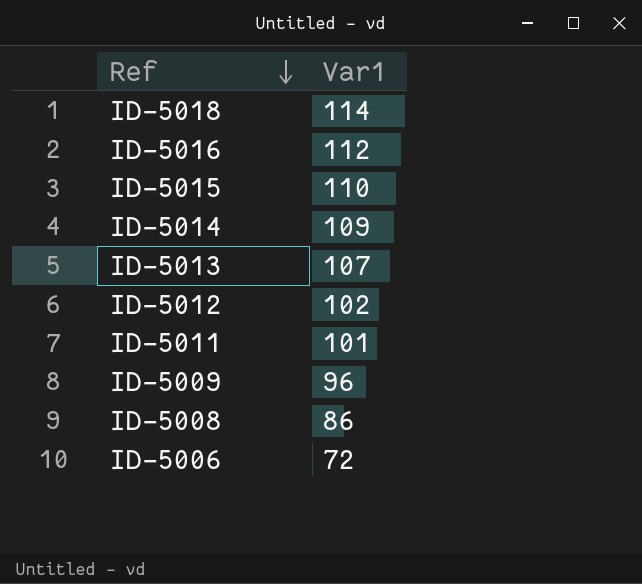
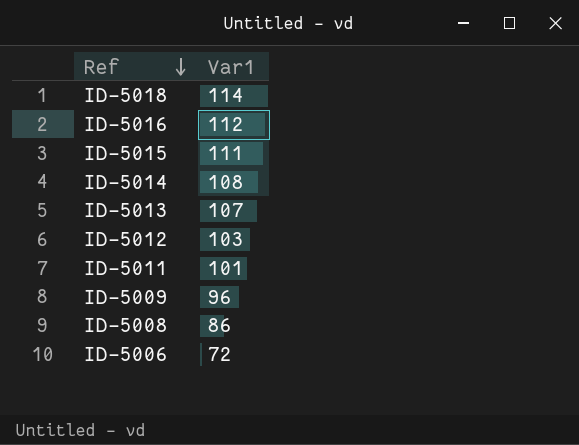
ID-5015 | Var1: 110 -> 111
ID-5014 | Var1: 109 -> 108
ID-5012 | Var1: 102 -> 103

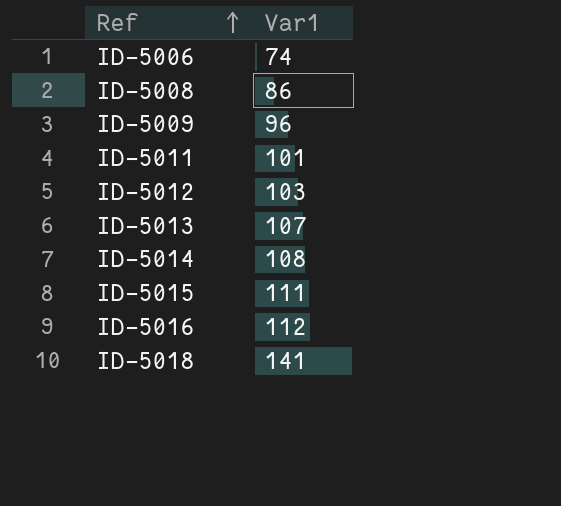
row order: Ref descending -> Ref ascending
ID-5006 | Var1: 72 -> 74
ID-5018 | Var1: 114 -> 141

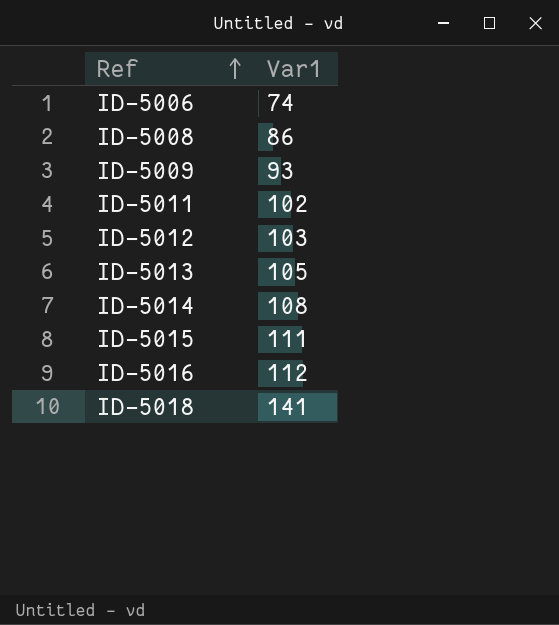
ID-5009 | Var1: 96 -> 93
ID-5011 | Var1: 101 -> 102
ID-5013 | Var1: 107 -> 105

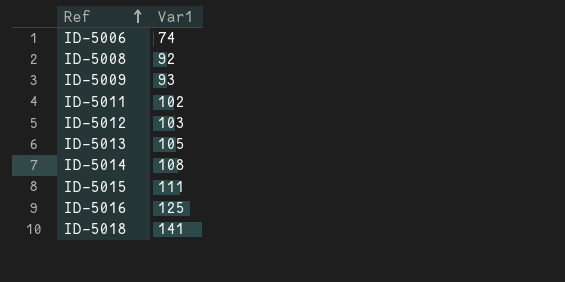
ID-5008 | Var1: 86 -> 92
ID-5016 | Var1: 112 -> 125

